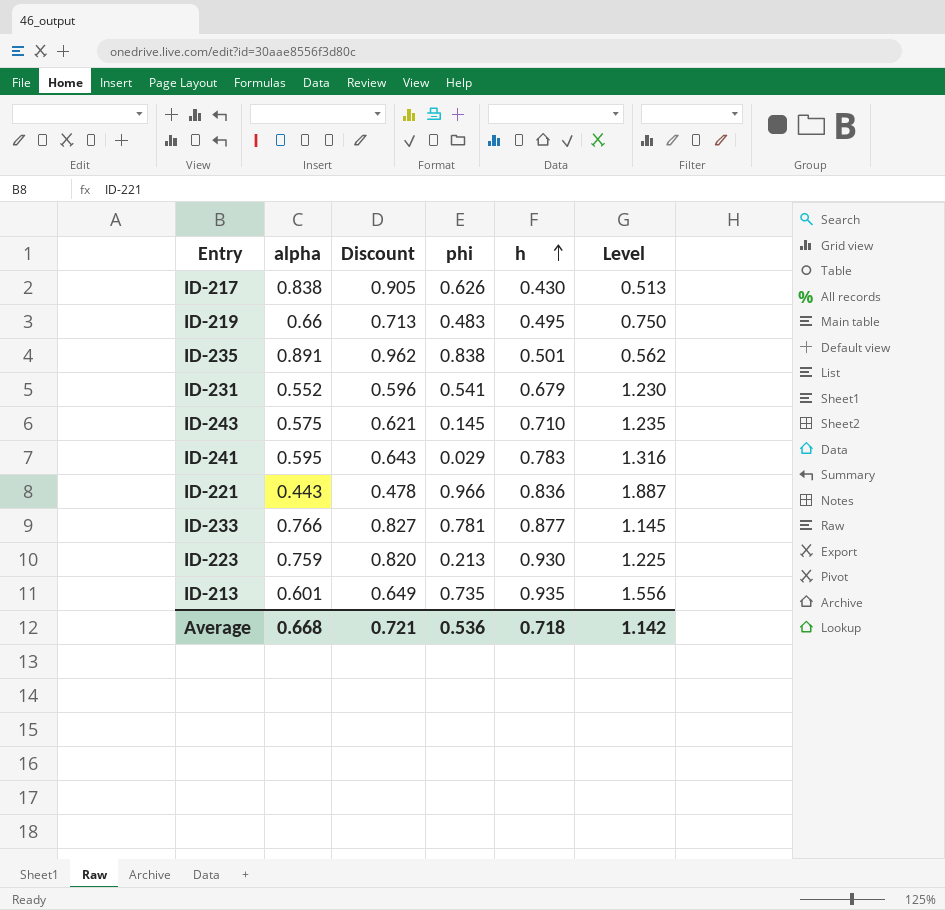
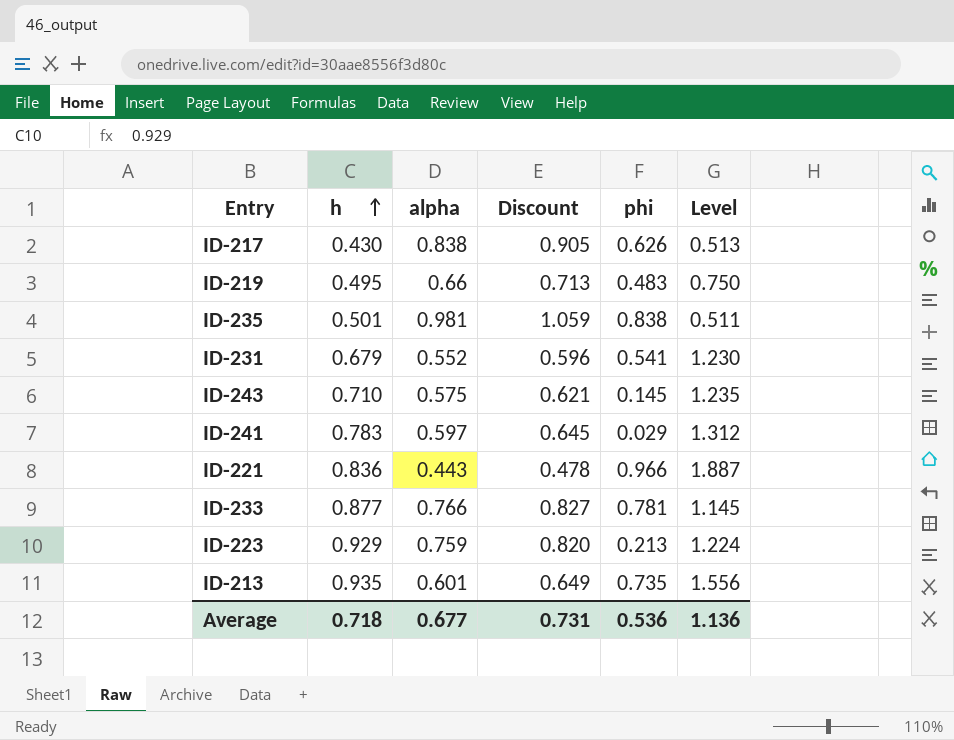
column h | position: 5 -> 2
ID-235 | alpha: 0.891 -> 0.981
ID-235 | Discount: 0.962 -> 1.059
ID-235 | Level: 0.562 -> 0.511
ID-241 | alpha: 0.595 -> 0.597
ID-241 | Discount: 0.643 -> 0.645
ID-241 | Level: 1.316 -> 1.312
ID-223 | h: 0.930 -> 0.929
ID-223 | Level: 1.225 -> 1.224
Average | alpha: 0.668 -> 0.677
Average | Discount: 0.721 -> 0.731
Average | Level: 1.142 -> 1.136

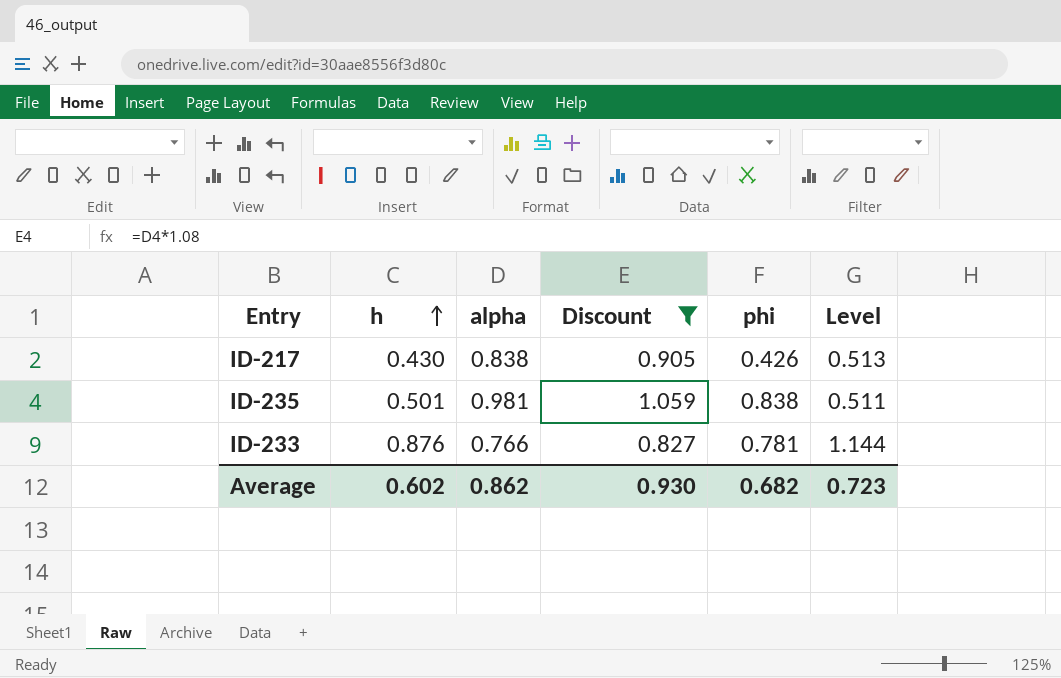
filter: none -> Discount >= 0.827
ID-217 | phi: 0.626 -> 0.426
ID-233 | h: 0.877 -> 0.876
ID-233 | Level: 1.145 -> 1.144
Average | h: 0.718 -> 0.602
Average | alpha: 0.677 -> 0.862
Average | Discount: 0.731 -> 0.930
Average | phi: 0.536 -> 0.682
Average | Level: 1.136 -> 0.723

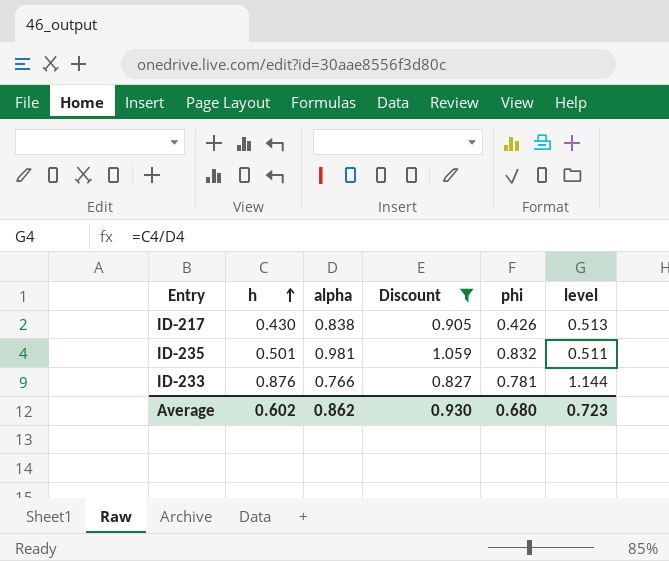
column name: Level -> level
ID-235 | phi: 0.838 -> 0.832
Average | phi: 0.682 -> 0.680

